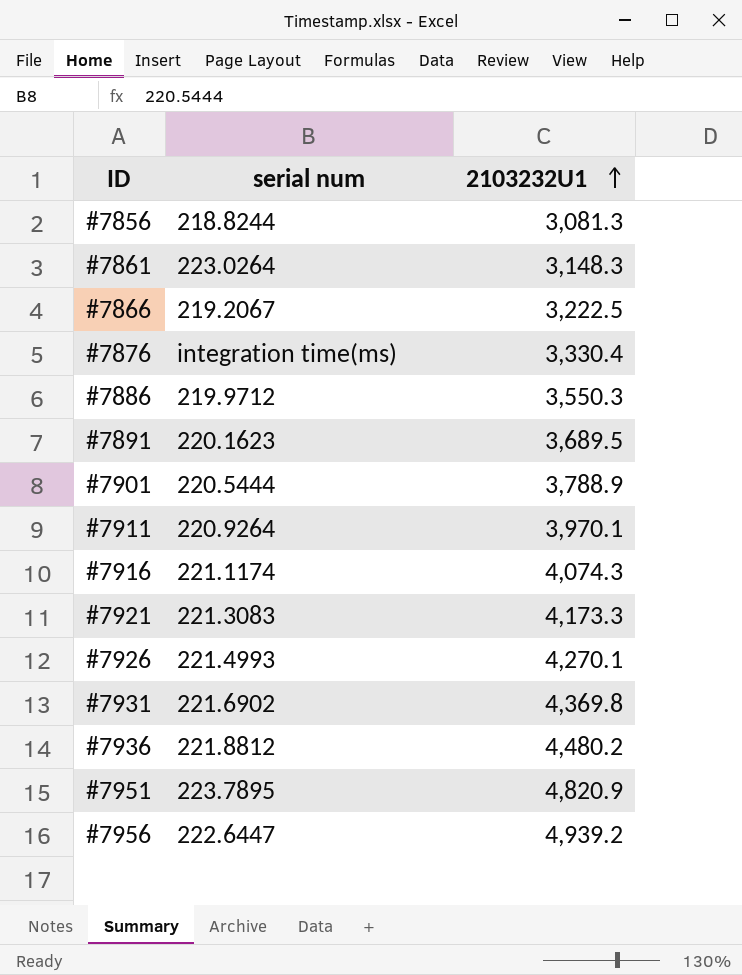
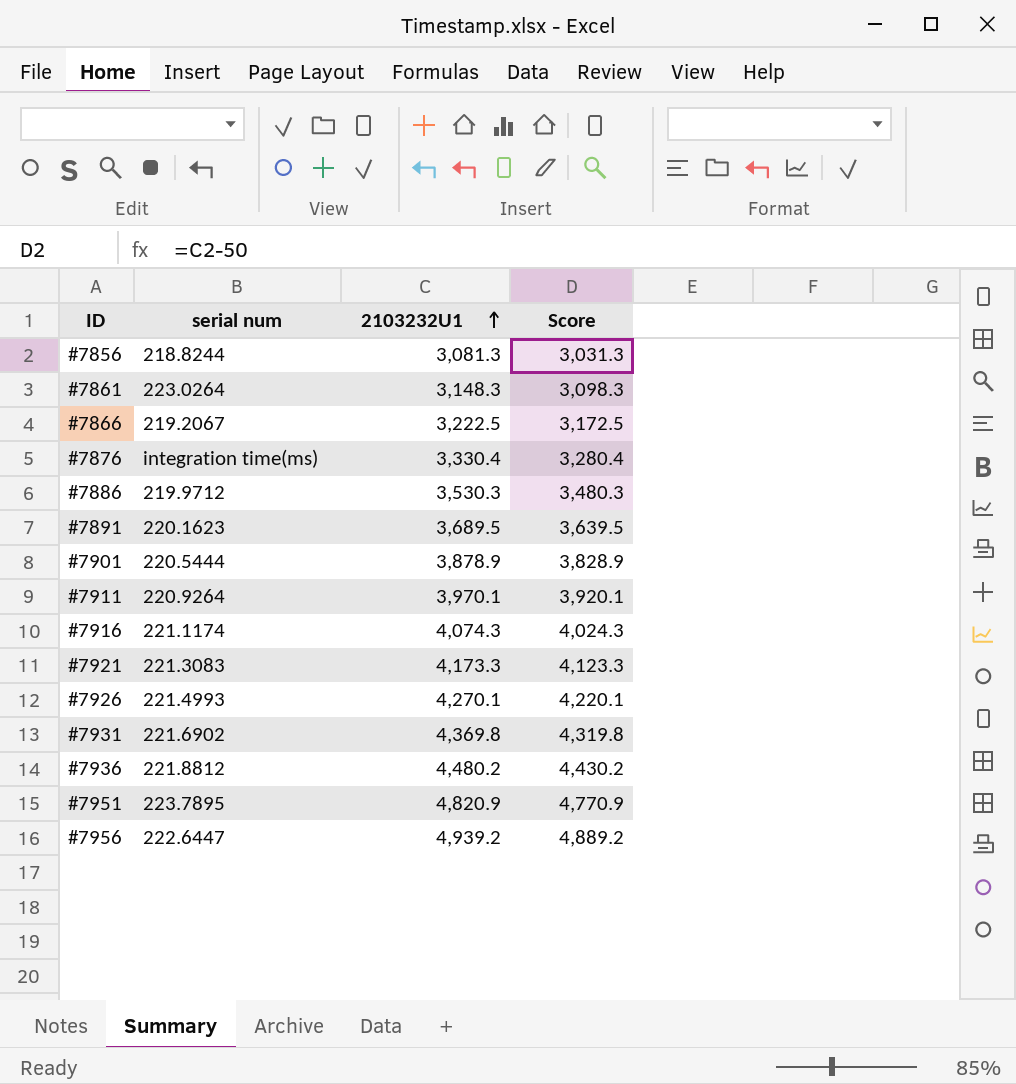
column Score | formula: none -> [2103232U1] - 50
#7886 | 2103232U1: 3,550.3 -> 3,530.3
#7901 | 2103232U1: 3,788.9 -> 3,878.9

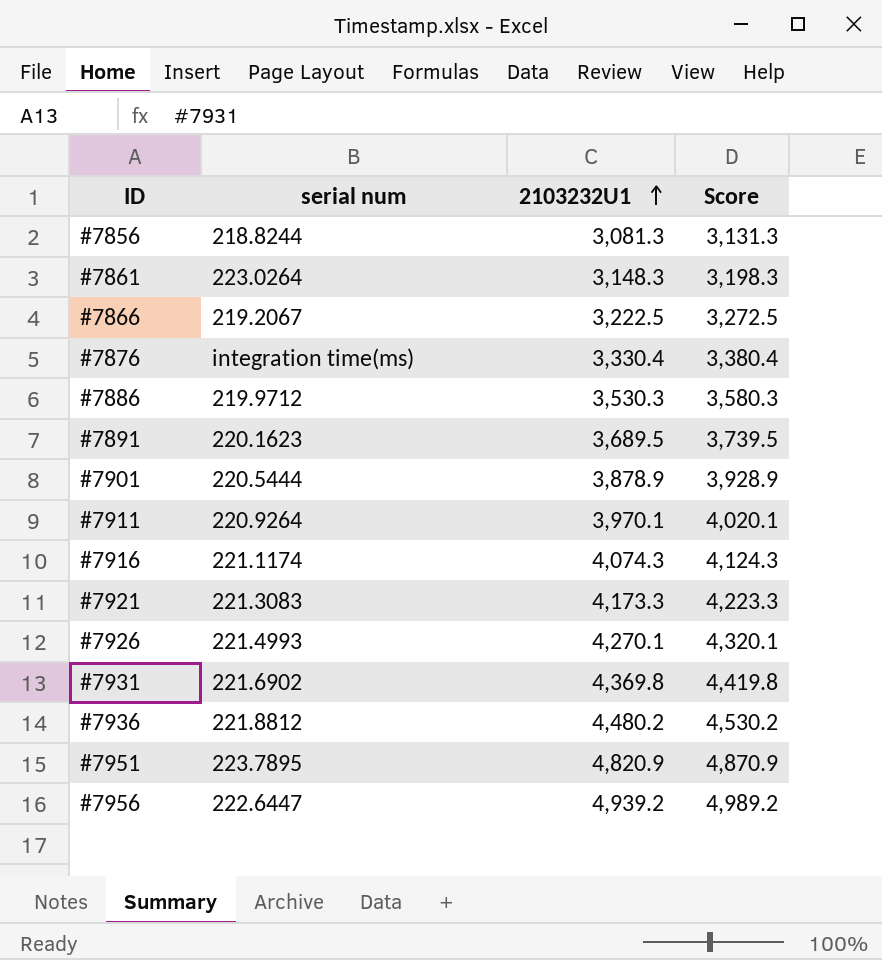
column Score | formula: [2103232U1] - 50 -> [2103232U1] + 50

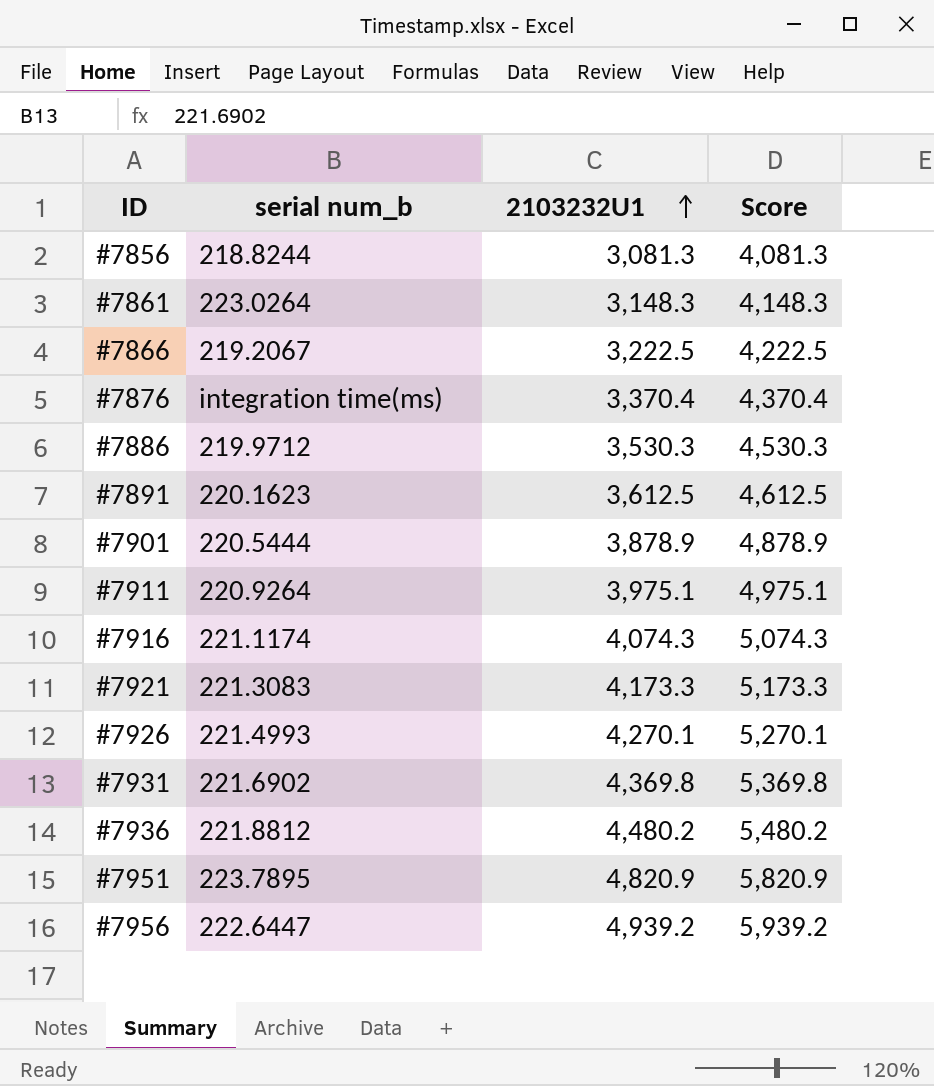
column name: serial num -> serial num_b
column Score | formula: [2103232U1] + 50 -> [2103232U1] + 1000
#7876 | 2103232U1: 3,330.4 -> 3,370.4
#7891 | 2103232U1: 3,689.5 -> 3,612.5
#7911 | 2103232U1: 3,970.1 -> 3,975.1

